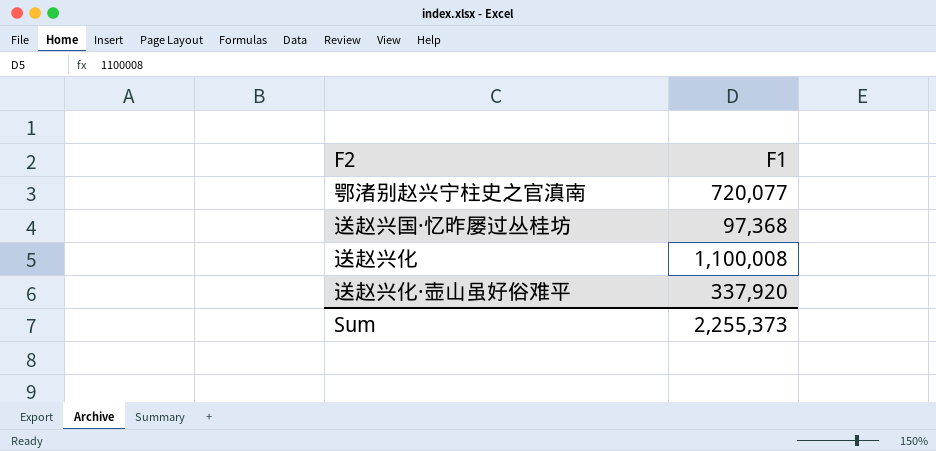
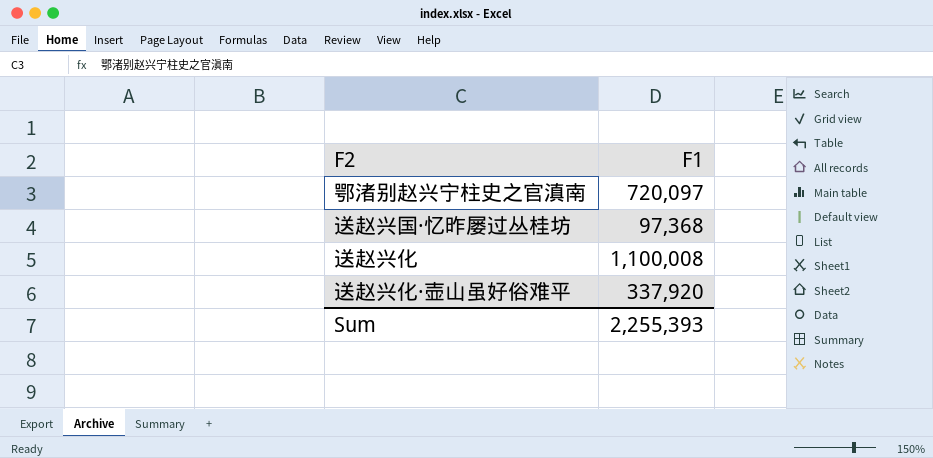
鄂渚别赵兴宁柱史之官滇南 | F1: 720,077 -> 720,097
Sum | F1: 2,255,373 -> 2,255,393

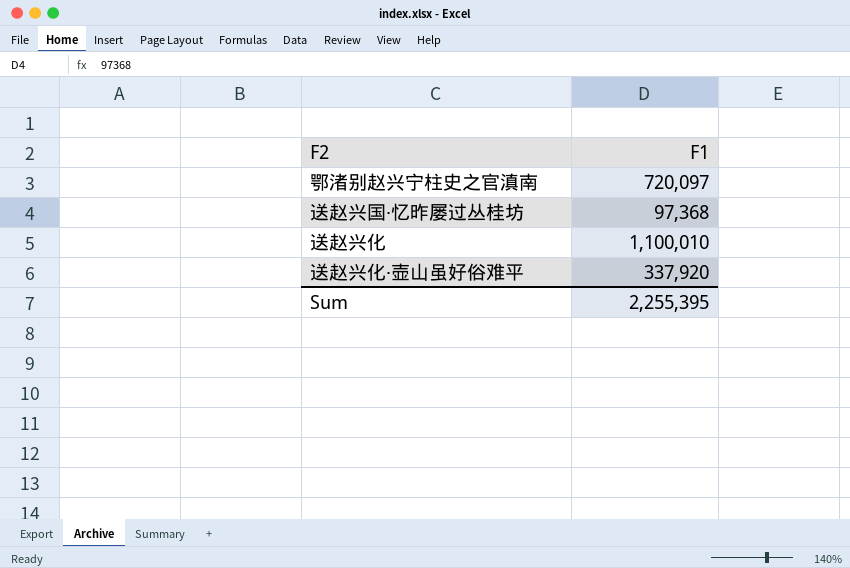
送赵兴化 | F1: 1,100,008 -> 1,100,010
Sum | F1: 2,255,393 -> 2,255,395

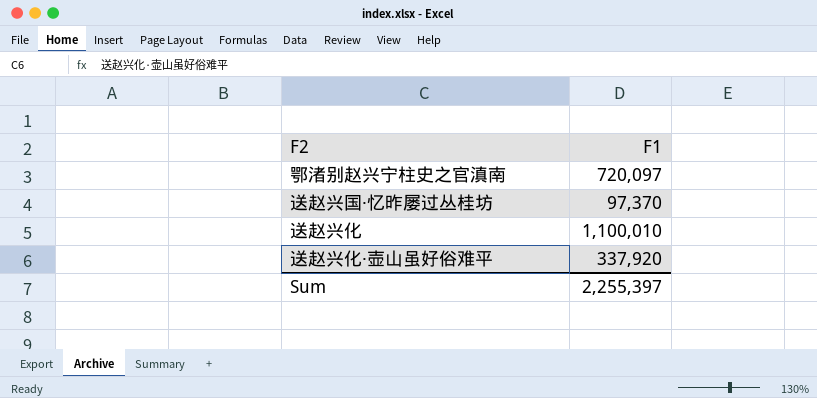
送赵兴国·忆昨屡过丛桂坊 | F1: 97,368 -> 97,370
Sum | F1: 2,255,395 -> 2,255,397

